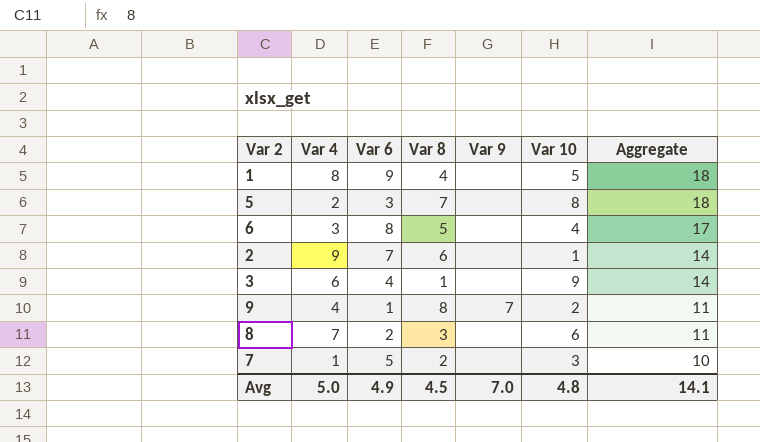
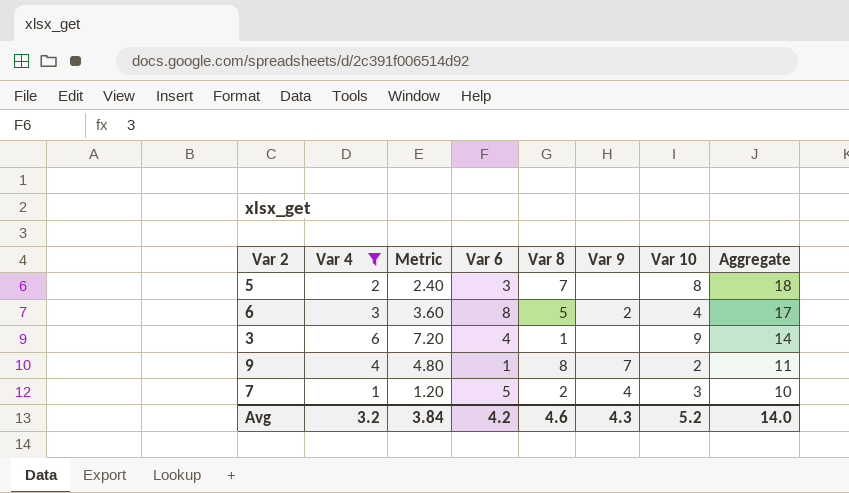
filter: none -> Var 4 <= 6
column Metric | formula: none -> [Var 4] * 1.2
6 | Var 9: none -> 2
7 | Var 9: none -> 4
Avg | Var 4: 5.0 -> 3.2
Avg | Var 6: 4.9 -> 4.2
Avg | Var 8: 4.5 -> 4.6
Avg | Var 9: 7.0 -> 4.3
Avg | Var 10: 4.8 -> 5.2
Avg | Aggregate: 14.1 -> 14.0

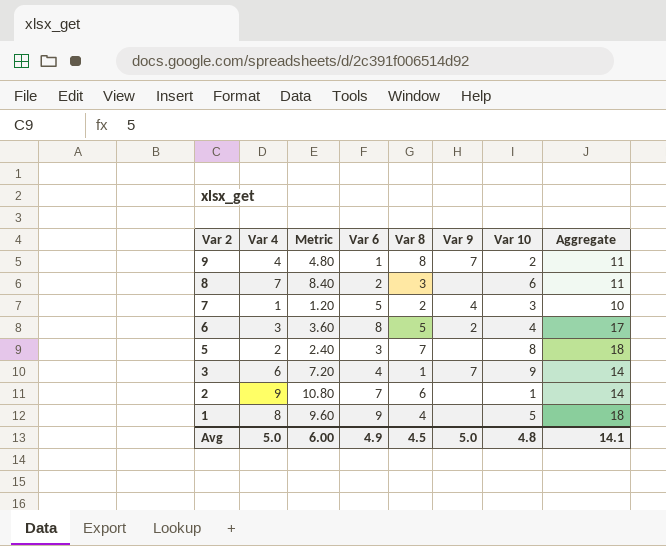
filter: Var 4 <= 6 -> none
row order: Aggregate descending -> Var 2 descending
3 | Var 9: none -> 7
Avg | Var 4: 3.2 -> 5.0
Avg | Metric: 3.84 -> 6.00
Avg | Var 6: 4.2 -> 4.9
Avg | Var 8: 4.6 -> 4.5
Avg | Var 9: 4.3 -> 5.0
Avg | Var 10: 5.2 -> 4.8
Avg | Aggregate: 14.0 -> 14.1

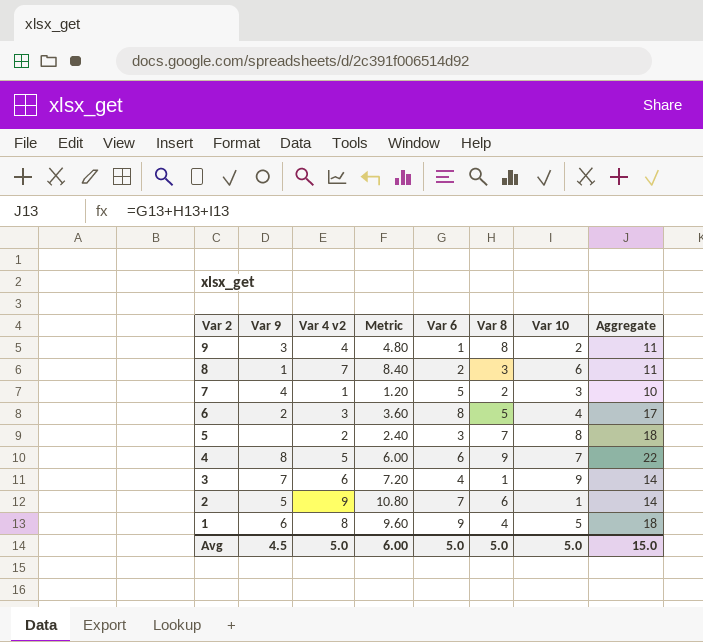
column Var 9 | position: 6 -> 2
column name: Var 4 -> Var 4 v2
9 | Var 9: 7 -> 3
8 | Var 9: none -> 1
row 4: none -> 8 | 5 | 6.00 | 6 | 9 | 7 | 22
2 | Var 9: none -> 5
1 | Var 9: none -> 6
Avg | Var 9: 5.0 -> 4.5
Avg | Var 6: 4.9 -> 5.0
Avg | Var 8: 4.5 -> 5.0
Avg | Var 10: 4.8 -> 5.0
Avg | Aggregate: 14.1 -> 15.0

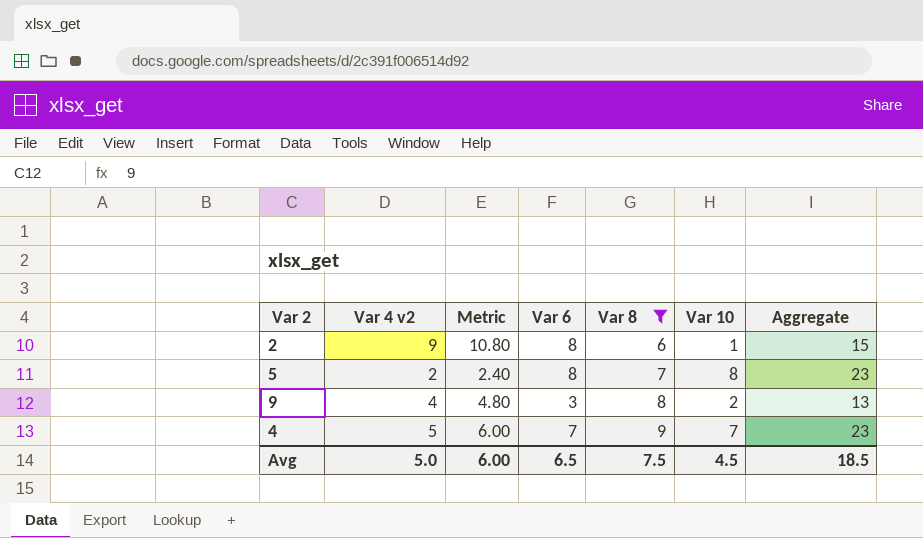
filter: none -> Var 8 >= 6
row order: Var 2 descending -> Var 8 ascending
column Var 9 | position: 2 -> none
2 | Var 6: 7 -> 8
2 | Aggregate: 14 -> 15
5 | Var 6: 3 -> 8
5 | Aggregate: 18 -> 23
9 | Var 6: 1 -> 3
9 | Aggregate: 11 -> 13
4 | Var 6: 6 -> 7
4 | Aggregate: 22 -> 23
Avg | Var 6: 5.0 -> 6.5
Avg | Var 8: 5.0 -> 7.5
Avg | Var 10: 5.0 -> 4.5
Avg | Aggregate: 15.0 -> 18.5

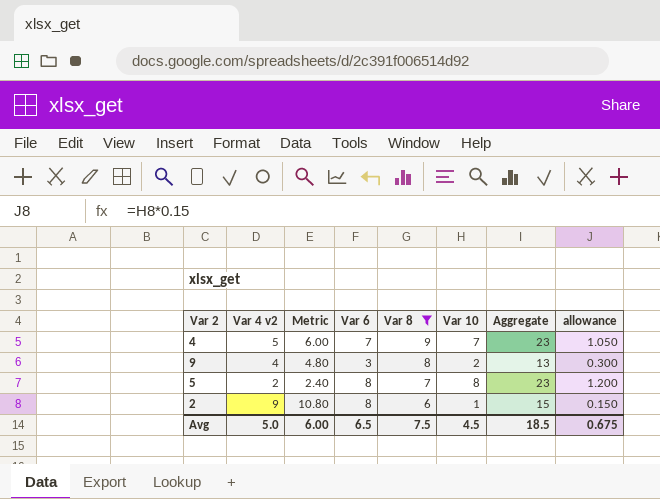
row order: Var 8 ascending -> Var 8 descending
column allowance | formula: none -> [Var 10] * 0.15

